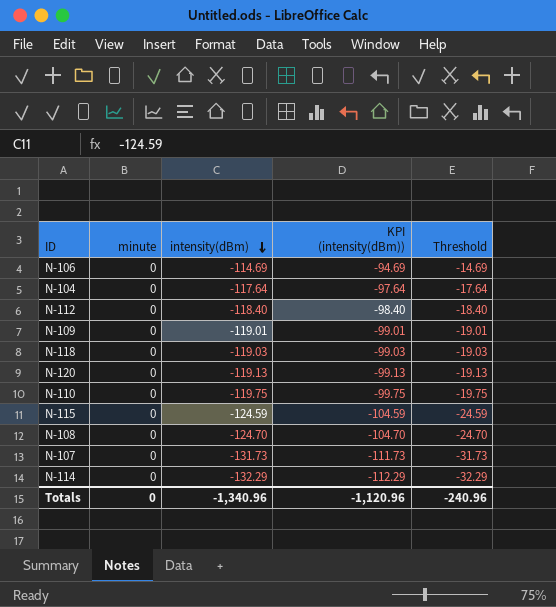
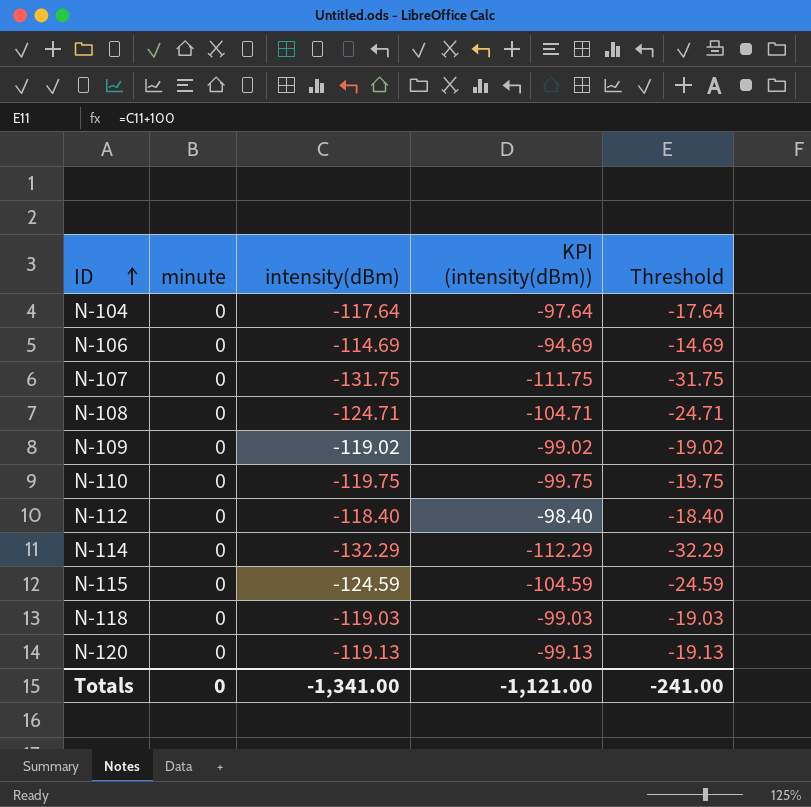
row order: intensity(dBm) descending -> ID ascending
N-107 | intensity(dBm): -131.73 -> -131.75
N-107 | KPI (intensity(dBm)): -111.73 -> -111.75
N-107 | Threshold: -31.73 -> -31.75
N-108 | intensity(dBm): -124.70 -> -124.71
N-108 | KPI (intensity(dBm)): -104.70 -> -104.71
N-108 | Threshold: -24.70 -> -24.71
N-109 | intensity(dBm): -119.01 -> -119.02
N-109 | KPI (intensity(dBm)): -99.01 -> -99.02
N-109 | Threshold: -19.01 -> -19.02
Totals | intensity(dBm): -1,340.96 -> -1,341.00
Totals | KPI (intensity(dBm)): -1,120.96 -> -1,121.00
Totals | Threshold: -240.96 -> -241.00

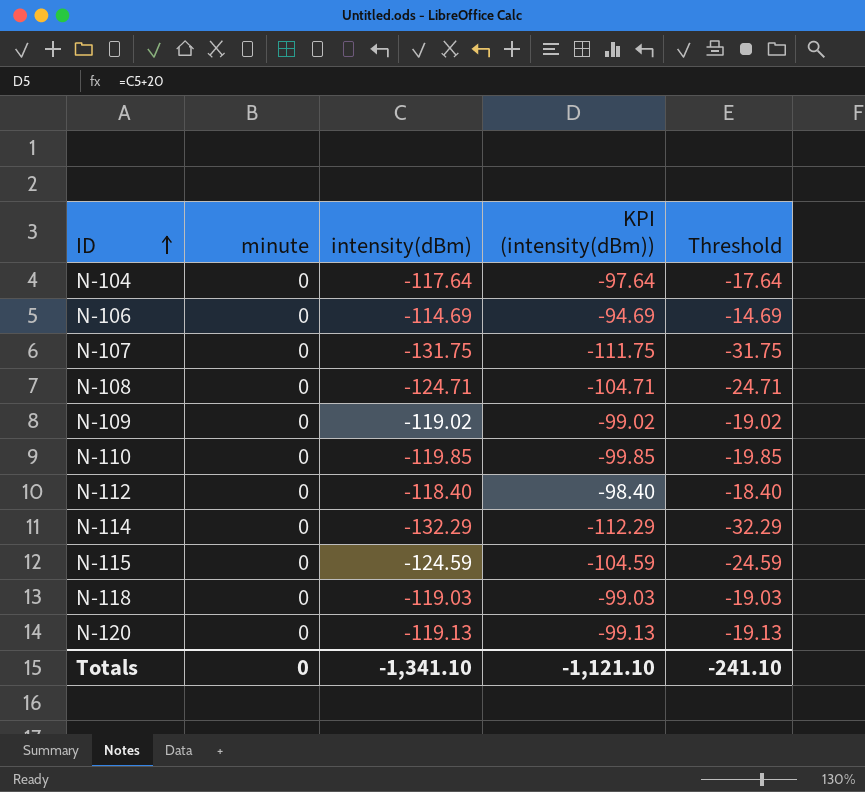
N-110 | intensity(dBm): -119.75 -> -119.85
N-110 | KPI (intensity(dBm)): -99.75 -> -99.85
N-110 | Threshold: -19.75 -> -19.85
Totals | intensity(dBm): -1,341.00 -> -1,341.10
Totals | KPI (intensity(dBm)): -1,121.00 -> -1,121.10
Totals | Threshold: -241.00 -> -241.10

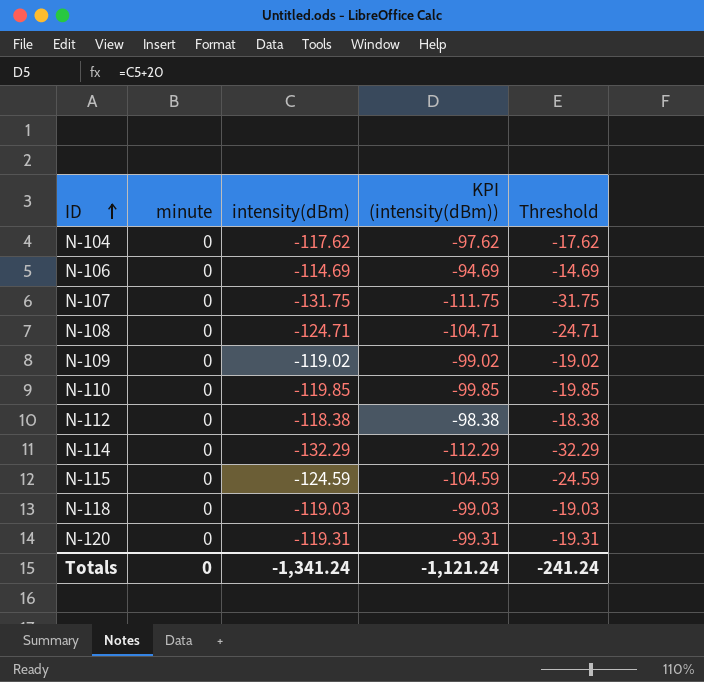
N-104 | intensity(dBm): -117.64 -> -117.62
N-104 | KPI (intensity(dBm)): -97.64 -> -97.62
N-104 | Threshold: -17.64 -> -17.62
N-112 | intensity(dBm): -118.40 -> -118.38
N-112 | KPI (intensity(dBm)): -98.40 -> -98.38
N-112 | Threshold: -18.40 -> -18.38
N-120 | intensity(dBm): -119.13 -> -119.31
N-120 | KPI (intensity(dBm)): -99.13 -> -99.31
N-120 | Threshold: -19.13 -> -19.31
Totals | intensity(dBm): -1,341.10 -> -1,341.24
Totals | KPI (intensity(dBm)): -1,121.10 -> -1,121.24
Totals | Threshold: -241.10 -> -241.24

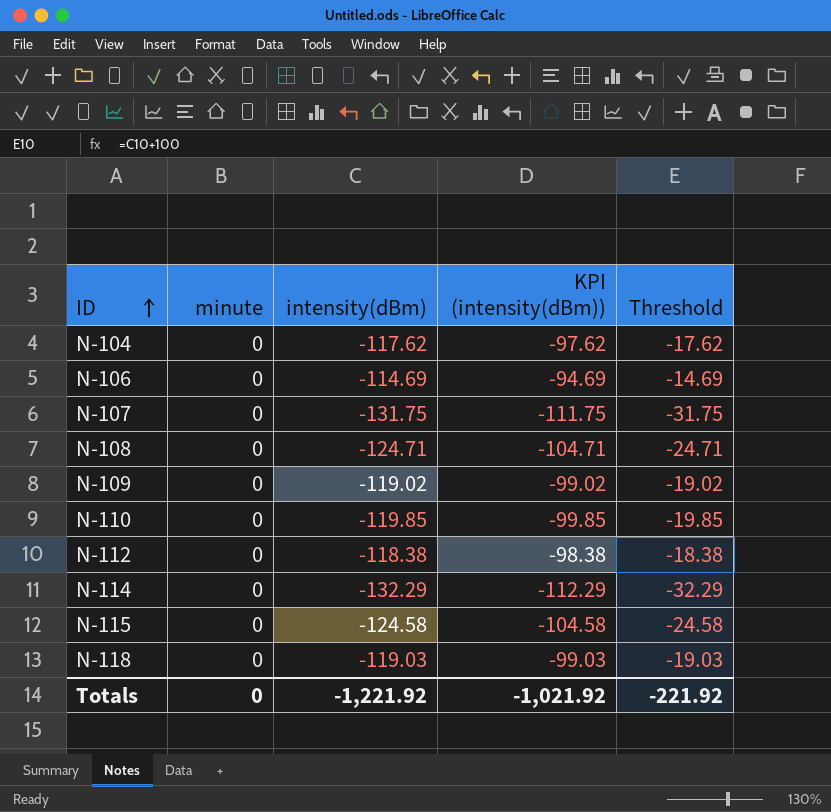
row N-120: 0 | -119.31 | -99.31 | -19.31 -> none
N-115 | intensity(dBm): -124.59 -> -124.58
N-115 | KPI (intensity(dBm)): -104.59 -> -104.58
N-115 | Threshold: -24.59 -> -24.58
Totals | intensity(dBm): -1,341.24 -> -1,221.92
Totals | KPI (intensity(dBm)): -1,121.24 -> -1,021.92
Totals | Threshold: -241.24 -> -221.92

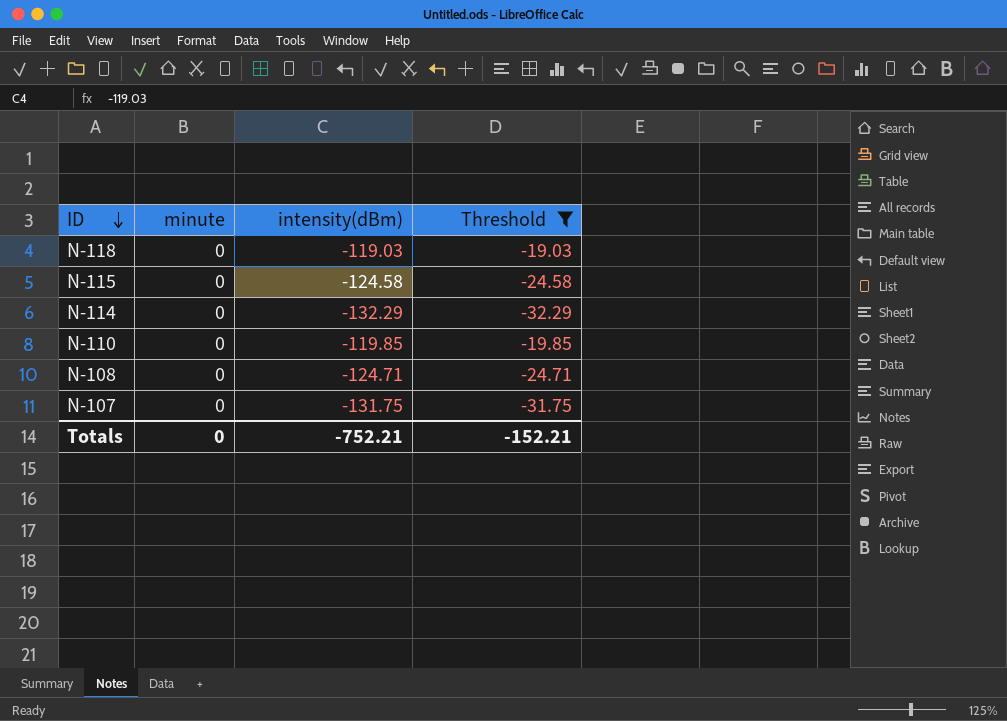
filter: none -> Threshold <= -19.03
row order: ID ascending -> ID descending
column KPI (intensity(dBm)) | formula: [intensity(dBm)] + 20 -> none
Totals | intensity(dBm): -1,221.92 -> -752.21
Totals | Threshold: -221.92 -> -152.21

